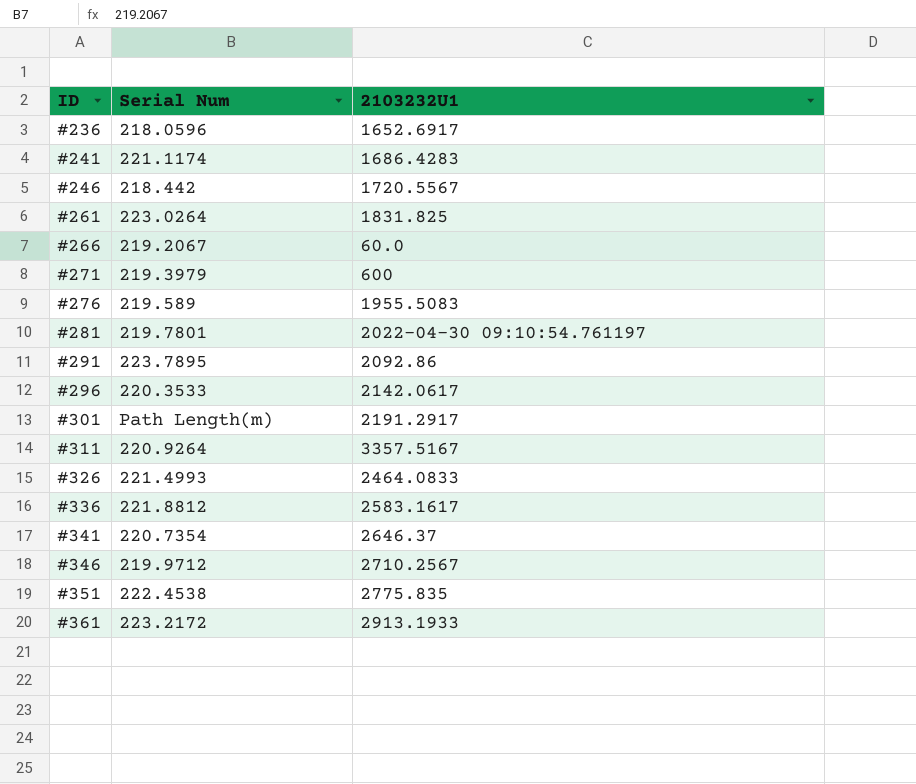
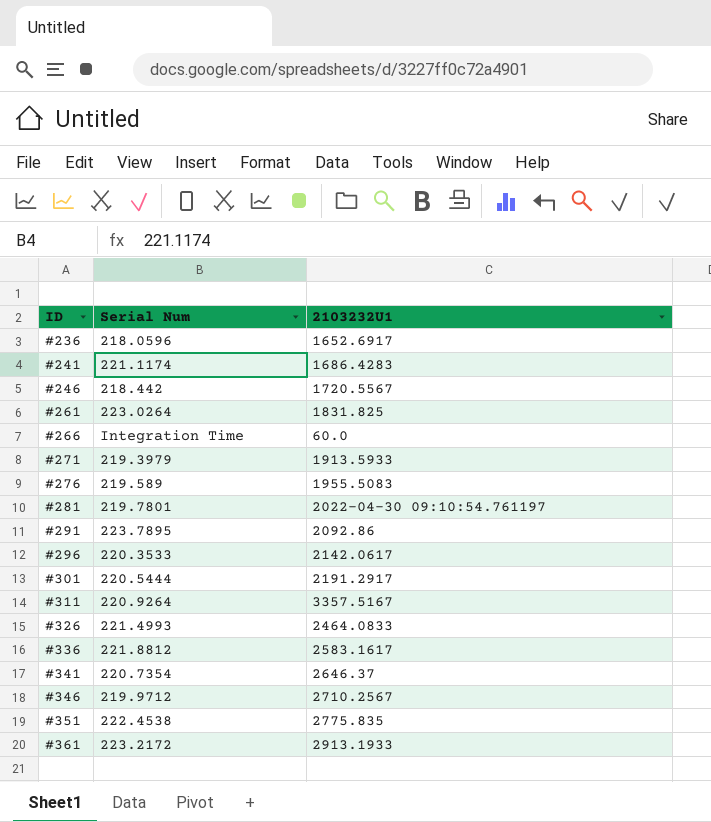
#266 | Serial Num: 219.2067 -> Integration Time
#271 | 2103232U1: 600 -> 1913.5933
#301 | Serial Num: Path Length(m) -> 220.5444

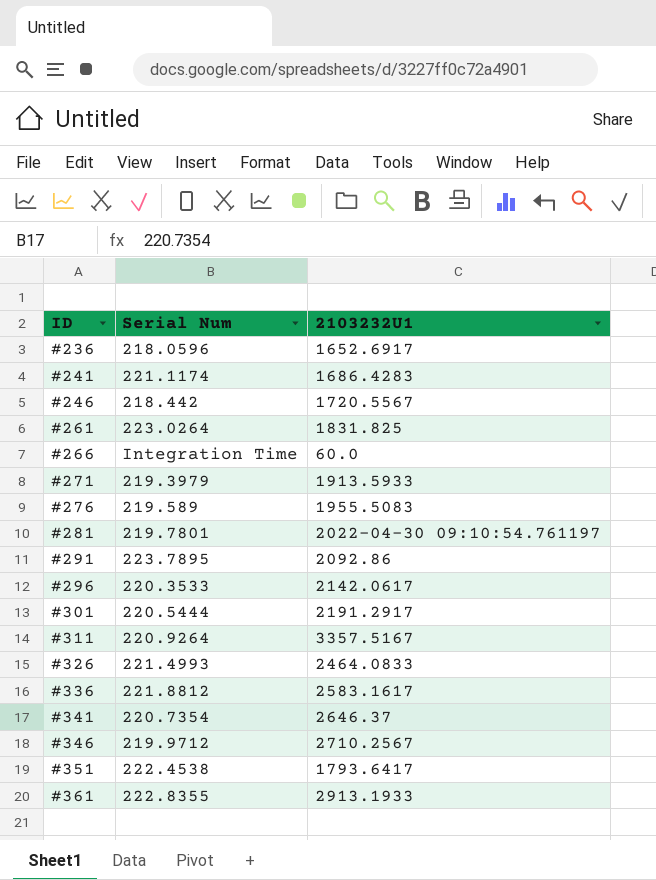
#351 | 2103232U1: 2775.835 -> 1793.6417
#361 | Serial Num: 223.2172 -> 222.8355

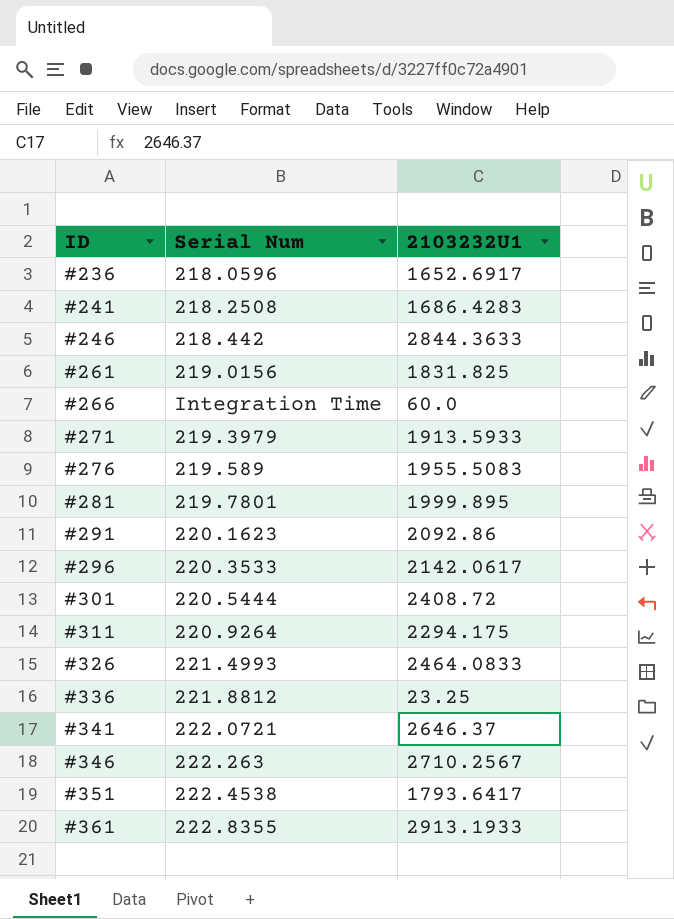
#241 | Serial Num: 221.1174 -> 218.2508
#246 | 2103232U1: 1720.5567 -> 2844.3633
#261 | Serial Num: 223.0264 -> 219.0156
#281 | 2103232U1: 2022-04-30 09:10:54.761197 -> 1999.895
#291 | Serial Num: 223.7895 -> 220.1623
#301 | 2103232U1: 2191.2917 -> 2408.72
#311 | 2103232U1: 3357.5167 -> 2294.175
#336 | 2103232U1: 2583.1617 -> 23.25
#341 | Serial Num: 220.7354 -> 222.0721
#346 | Serial Num: 219.9712 -> 222.263

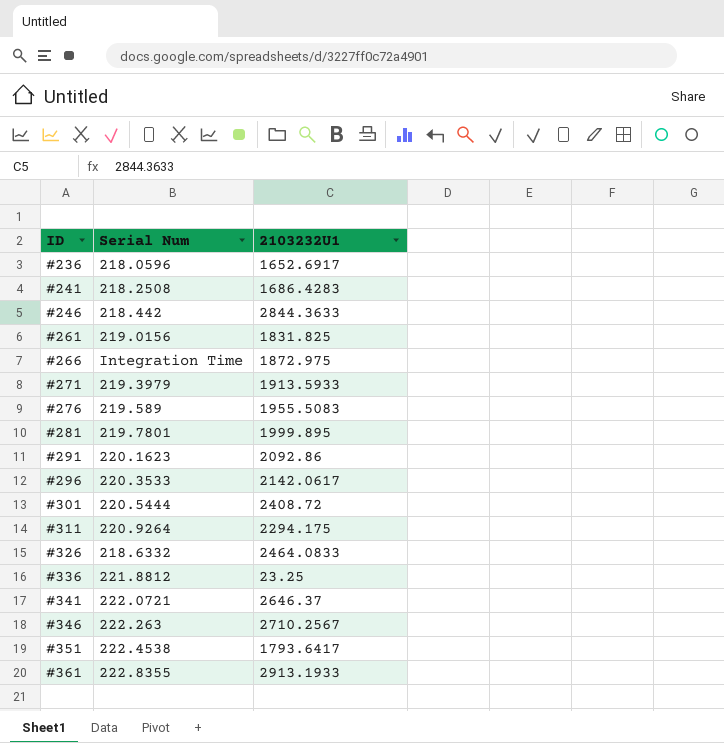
#266 | 2103232U1: 60.0 -> 1872.975
#326 | Serial Num: 221.4993 -> 218.6332

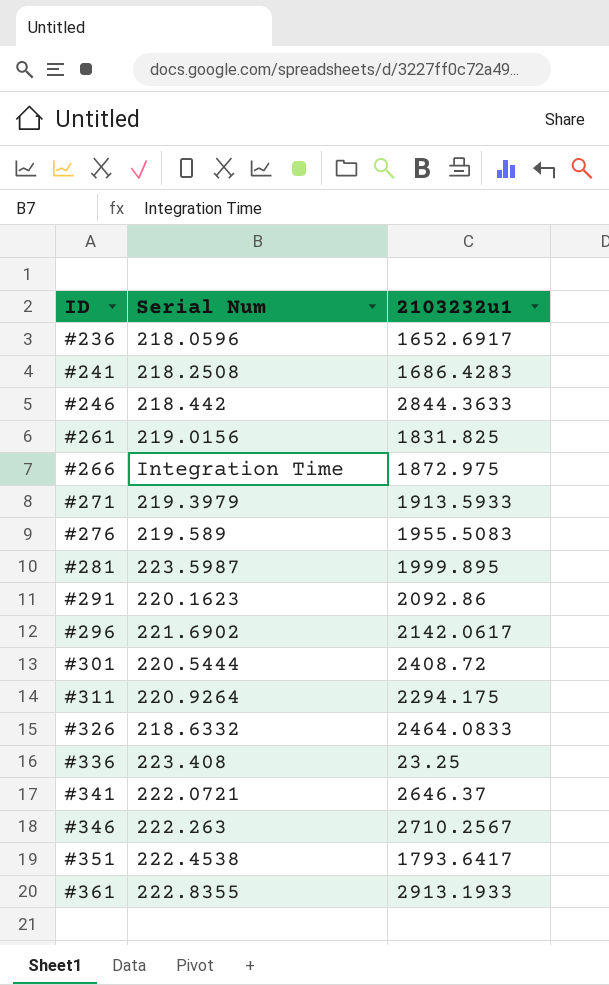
column name: 2103232U1 -> 2103232u1
#281 | Serial Num: 219.7801 -> 223.5987
#296 | Serial Num: 220.3533 -> 221.6902
#336 | Serial Num: 221.8812 -> 223.408

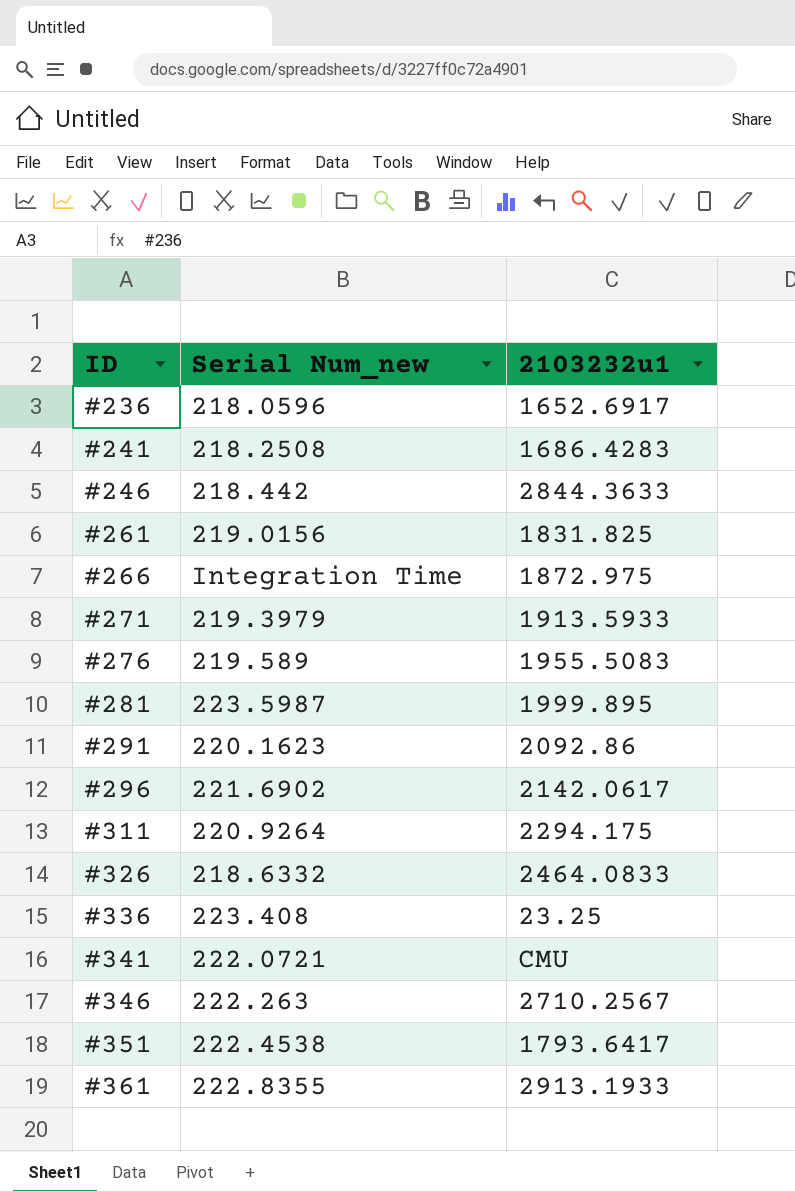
column name: Serial Num -> Serial Num_new
row #301: 220.5444 | 2408.72 -> none
#341 | 2103232u1: 2646.37 -> CMU

